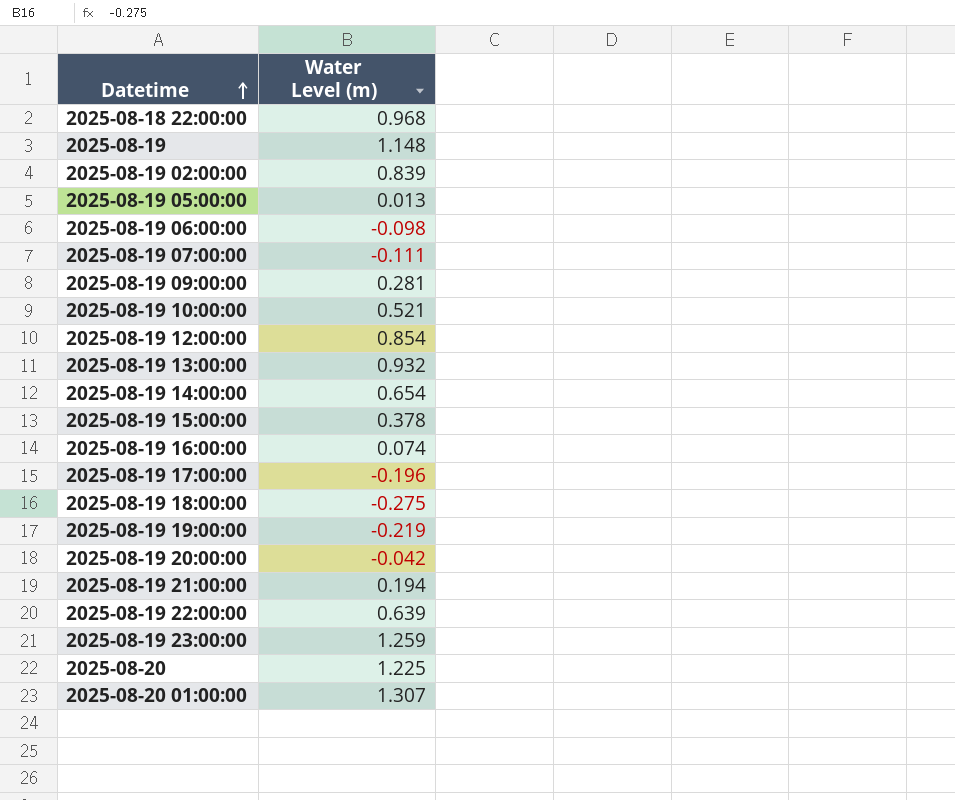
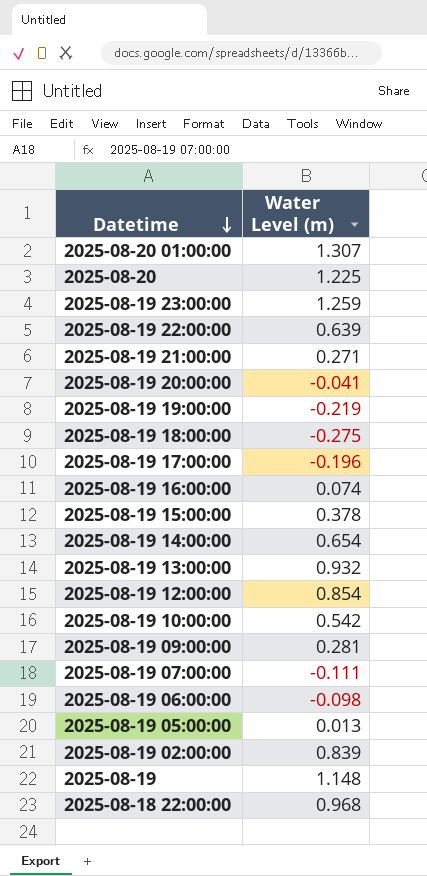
row order: Datetime ascending -> Datetime descending
2025-08-19 21:00:00 | Water Level (m): 0.194 -> 0.271
2025-08-19 20:00:00 | Water Level (m): -0.042 -> -0.041
2025-08-19 10:00:00 | Water Level (m): 0.521 -> 0.542

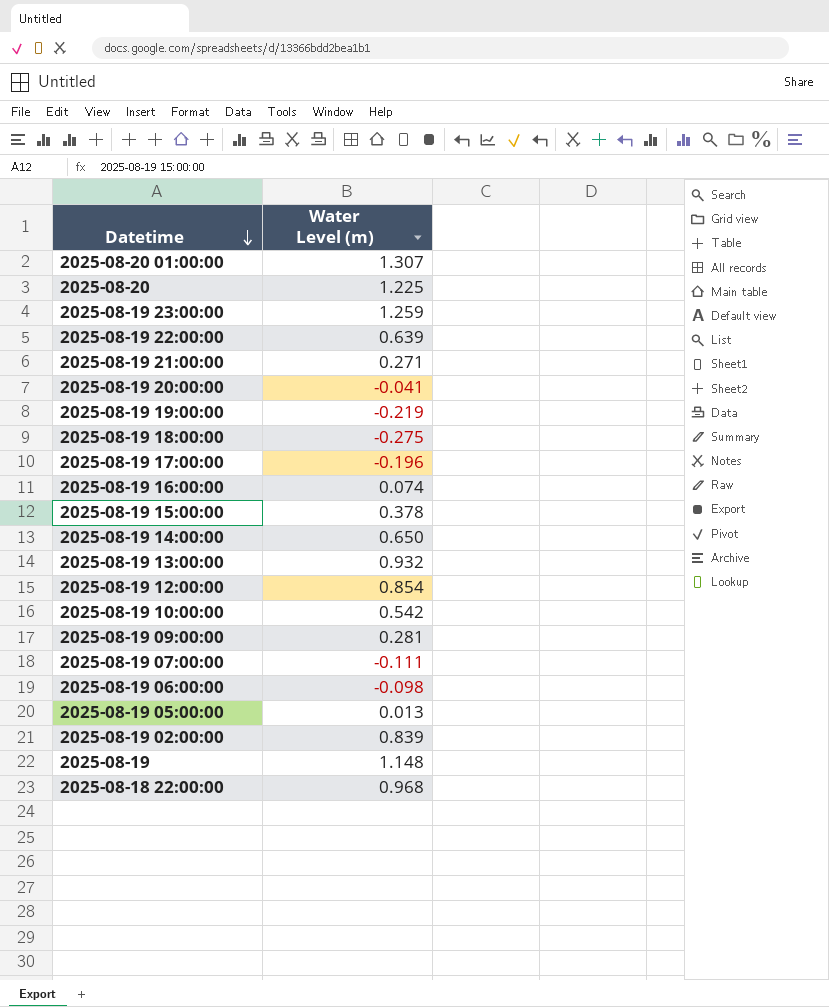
2025-08-19 14:00:00 | Water Level (m): 0.654 -> 0.650

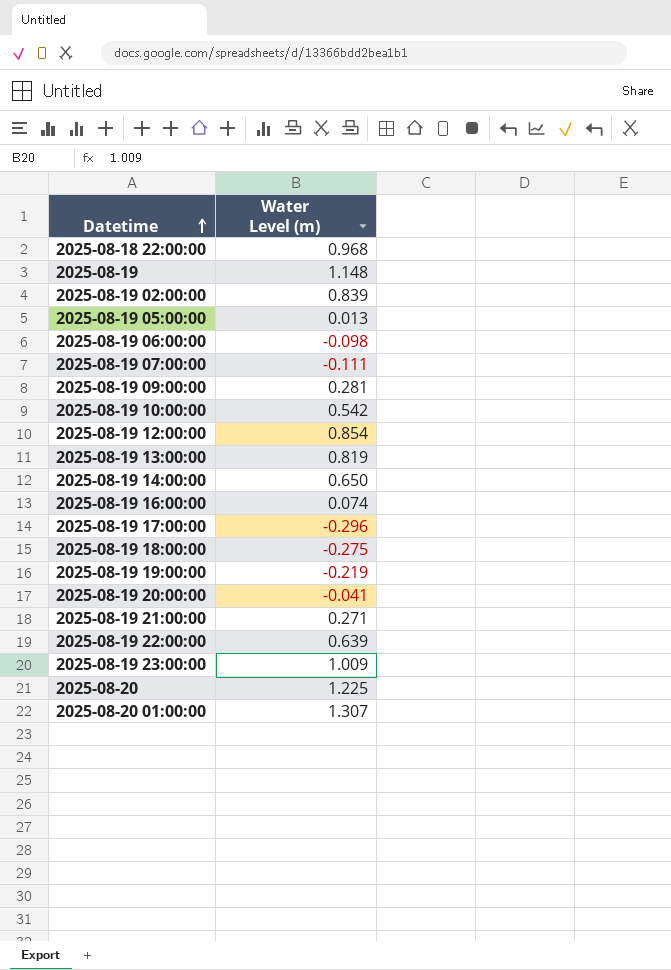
row order: Datetime descending -> Datetime ascending
row 2025-08-19 15:00:00: 0.378 -> none
2025-08-19 13:00:00 | Water Level (m): 0.932 -> 0.819
2025-08-19 17:00:00 | Water Level (m): -0.196 -> -0.296
2025-08-19 23:00:00 | Water Level (m): 1.259 -> 1.009

